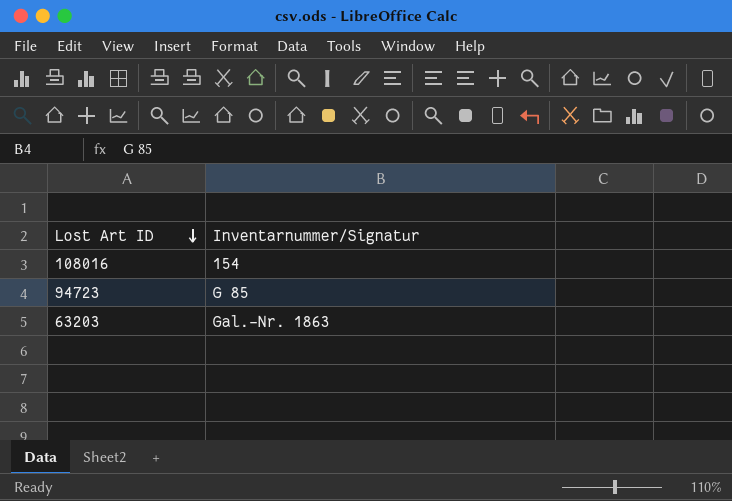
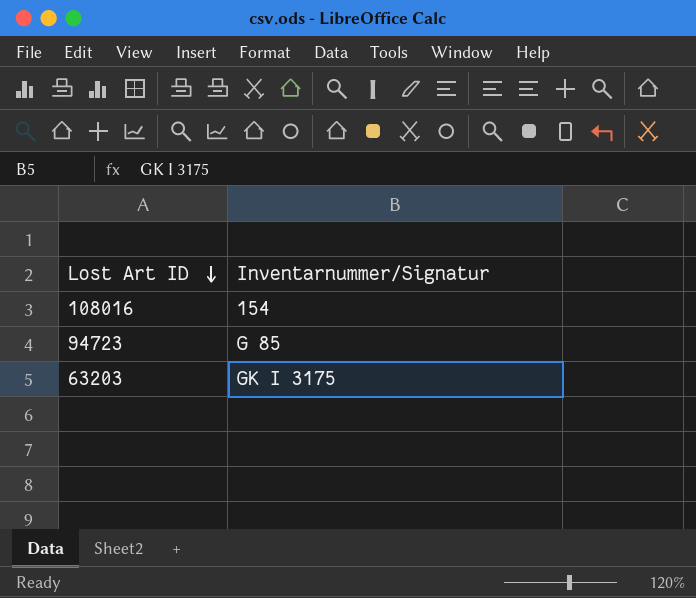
63203 | Inventarnummer/Signatur: Gal.-Nr. 1863 -> GK I 3175

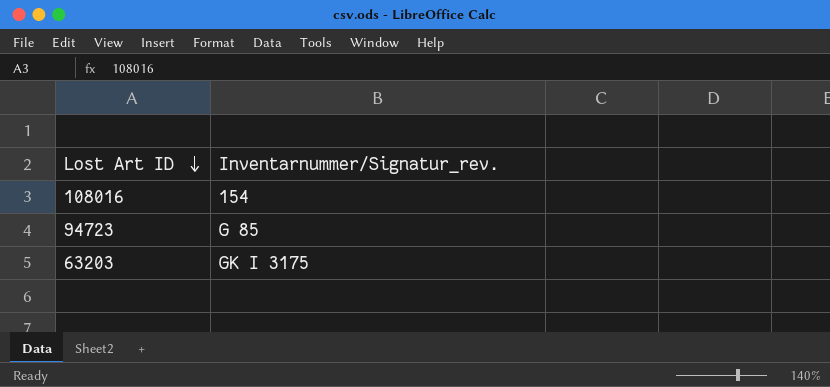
column name: Inventarnummer/Signatur -> Inventarnummer/Signatur_rev.

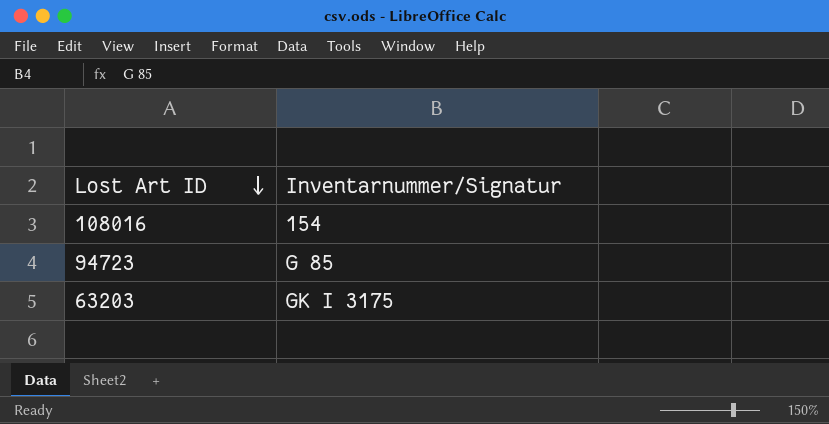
column name: Inventarnummer/Signatur_rev. -> Inventarnummer/Signatur

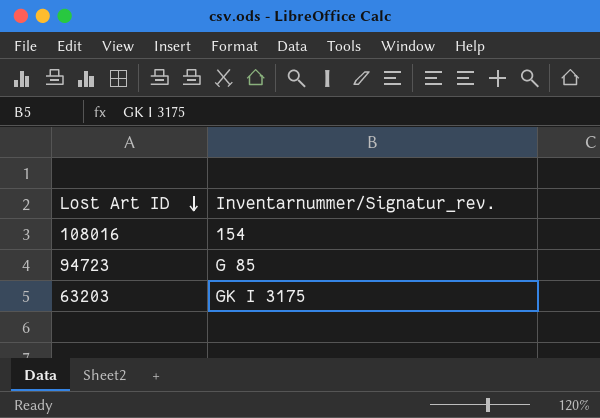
column name: Inventarnummer/Signatur -> Inventarnummer/Signatur_rev.

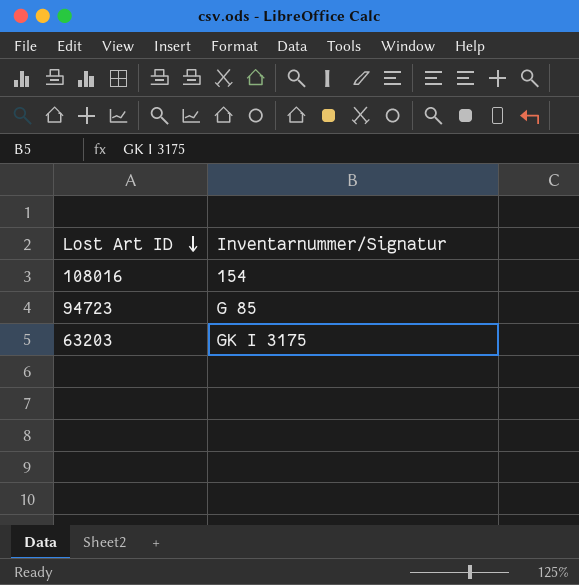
column name: Inventarnummer/Signatur_rev. -> Inventarnummer/Signatur

